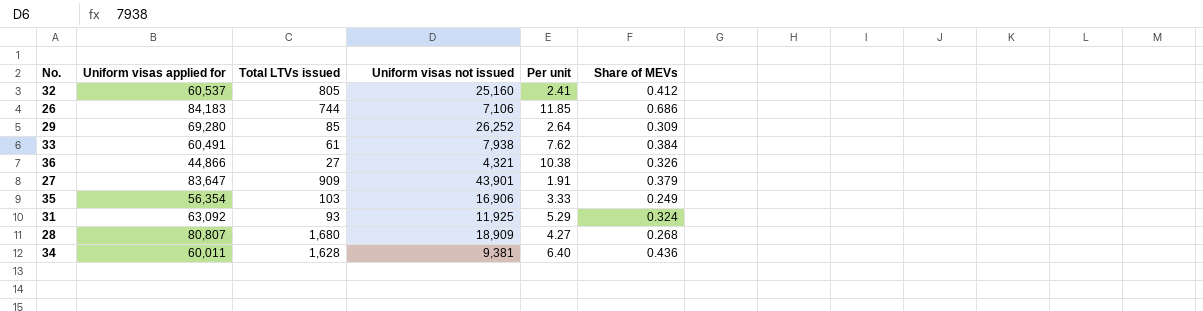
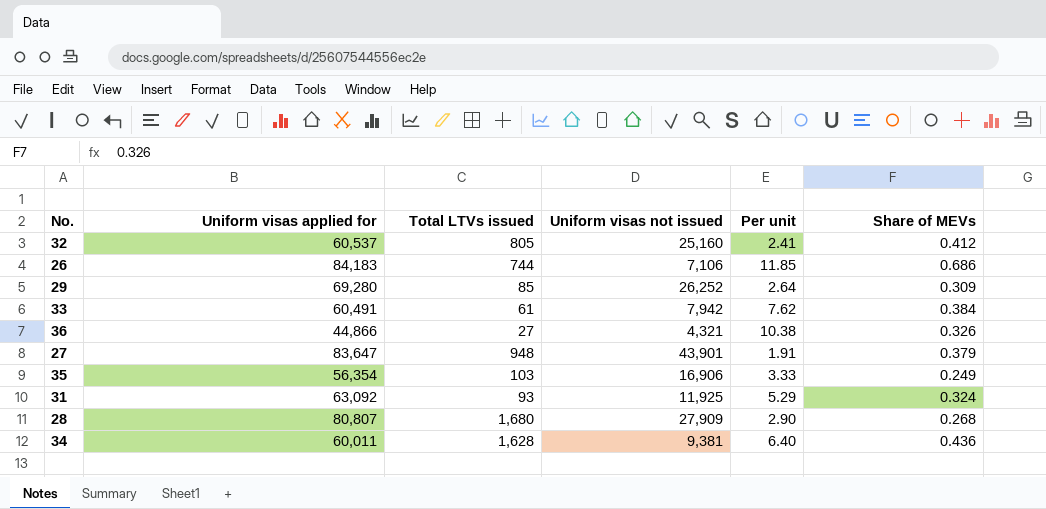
33 | Uniform visas not issued: 7,938 -> 7,942
27 | Total LTVs issued: 909 -> 948
28 | Uniform visas not issued: 18,909 -> 27,909
28 | Per unit: 4.27 -> 2.90

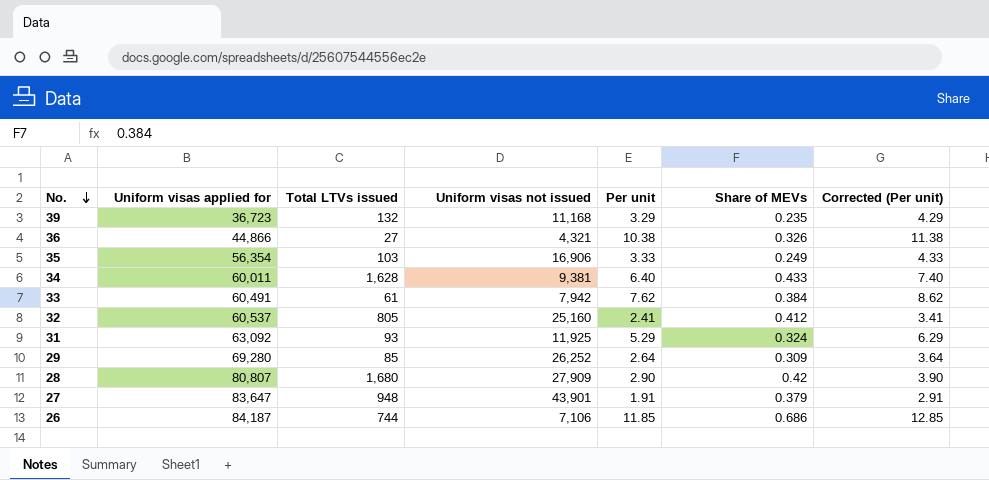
row order: none -> No. descending
column Corrected (Per unit) | formula: none -> [Per unit] + 1
row 39: none -> 36,723 | 132 | 11,168 | 3.29 | 0.235 | 4.29
34 | Share of MEVs: 0.436 -> 0.433
28 | Share of MEVs: 0.268 -> 0.42
26 | Uniform visas applied for: 84,183 -> 84,187

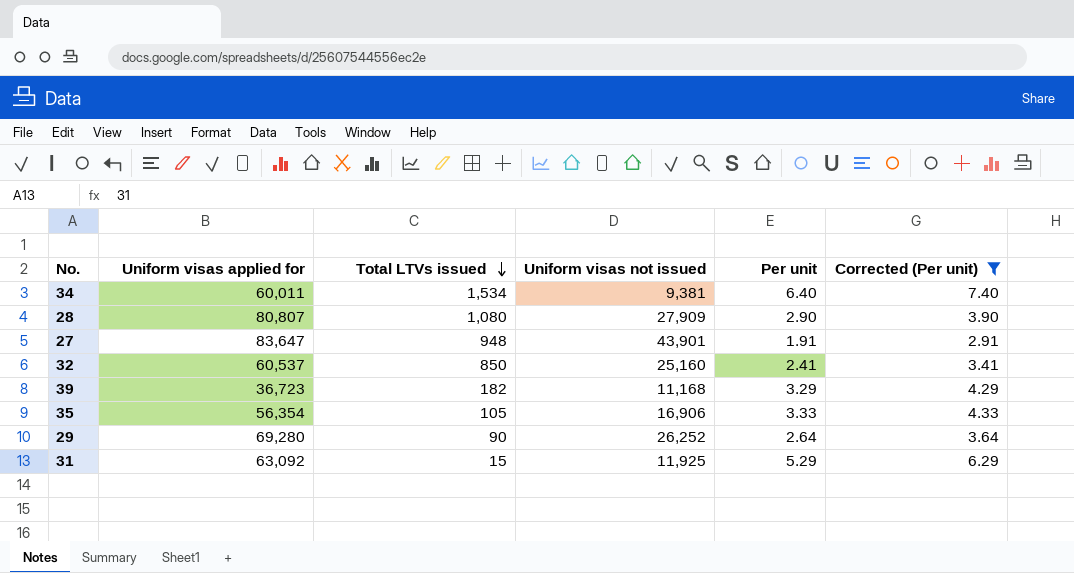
filter: none -> Corrected (Per unit) <= 7.40
row order: No. descending -> Total LTVs issued descending
column Share of MEVs | position: 6 -> none
34 | Total LTVs issued: 1,628 -> 1,534
28 | Total LTVs issued: 1,680 -> 1,080
32 | Total LTVs issued: 805 -> 850
39 | Total LTVs issued: 132 -> 182
35 | Total LTVs issued: 103 -> 105
29 | Total LTVs issued: 85 -> 90
31 | Total LTVs issued: 93 -> 15

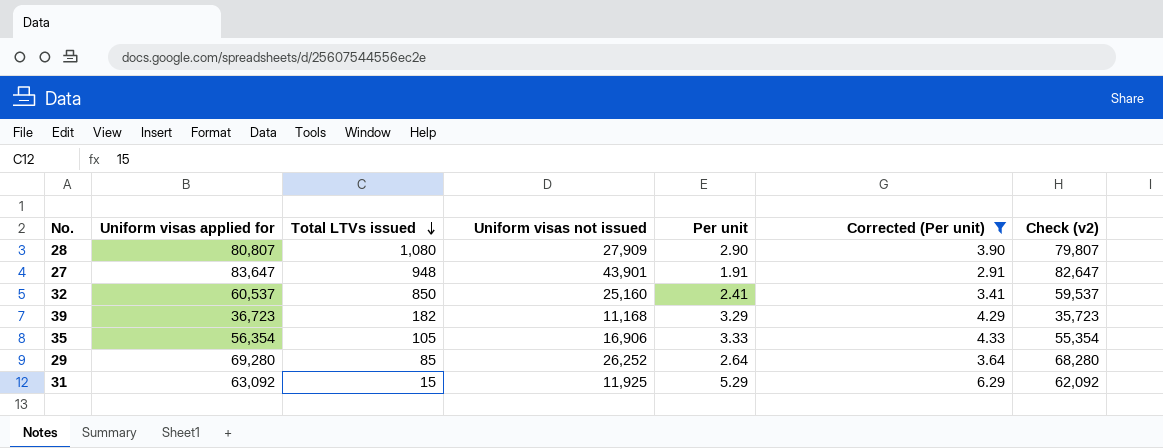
column Check (v2) | formula: none -> [Uniform visas applied for] - 1000
row 34: 60,011 | 1,534 | 9,381 | 6.40 | 7.40 -> none
29 | Total LTVs issued: 90 -> 85

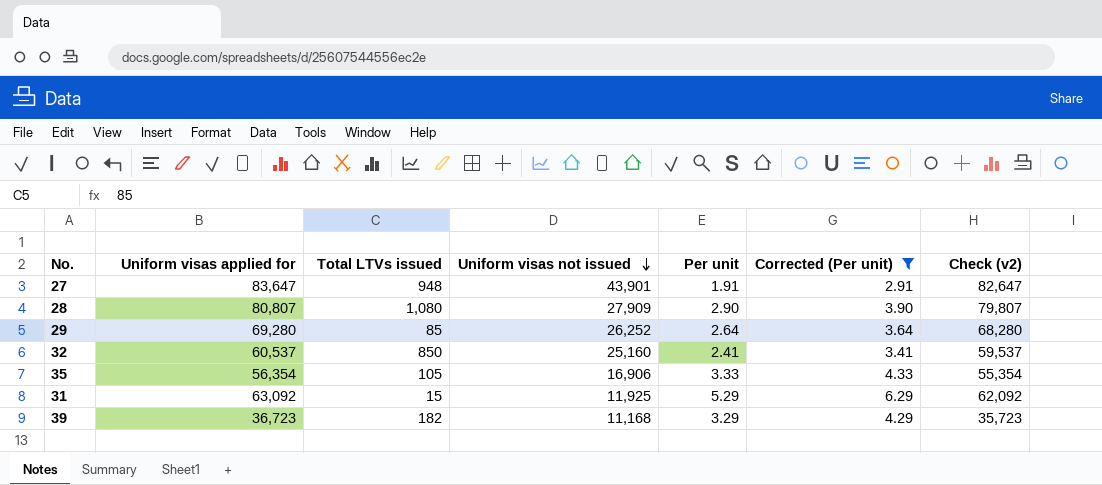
row order: Total LTVs issued descending -> Uniform visas not issued descending

